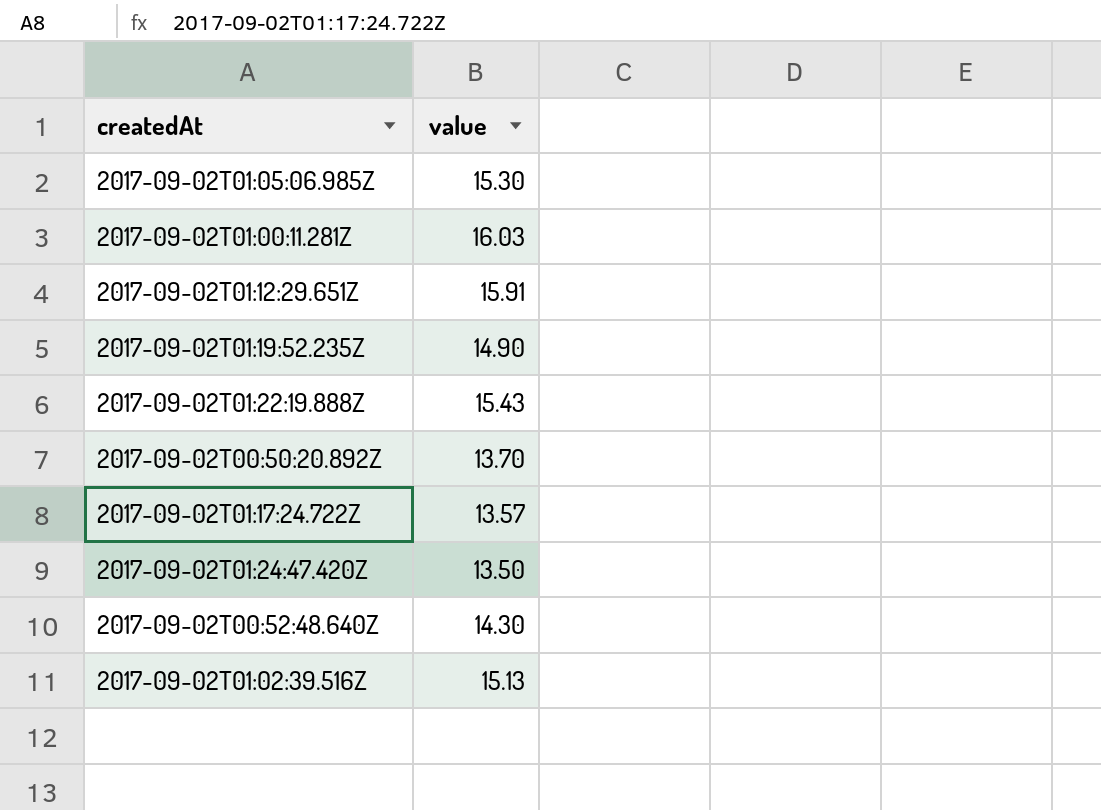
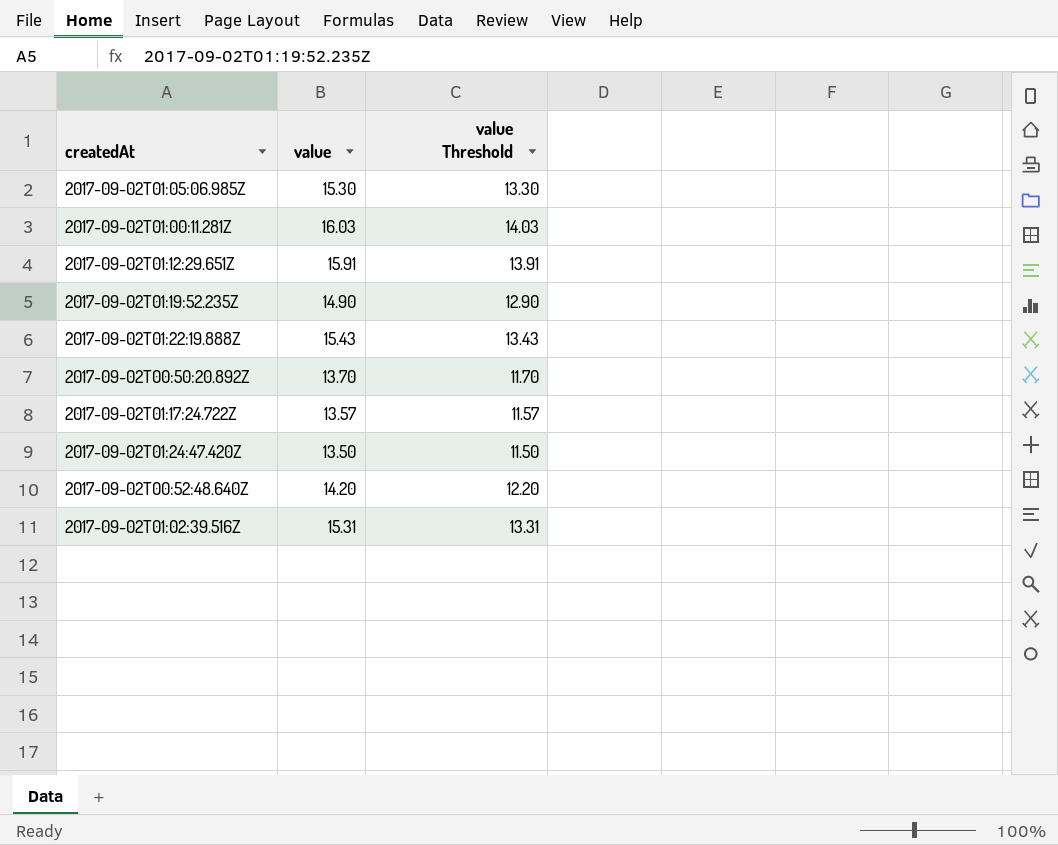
column value Threshold | formula: none -> [value] - 2
2017-09-02T00:52:48.640Z | value: 14.30 -> 14.20
2017-09-02T01:02:39.516Z | value: 15.13 -> 15.31

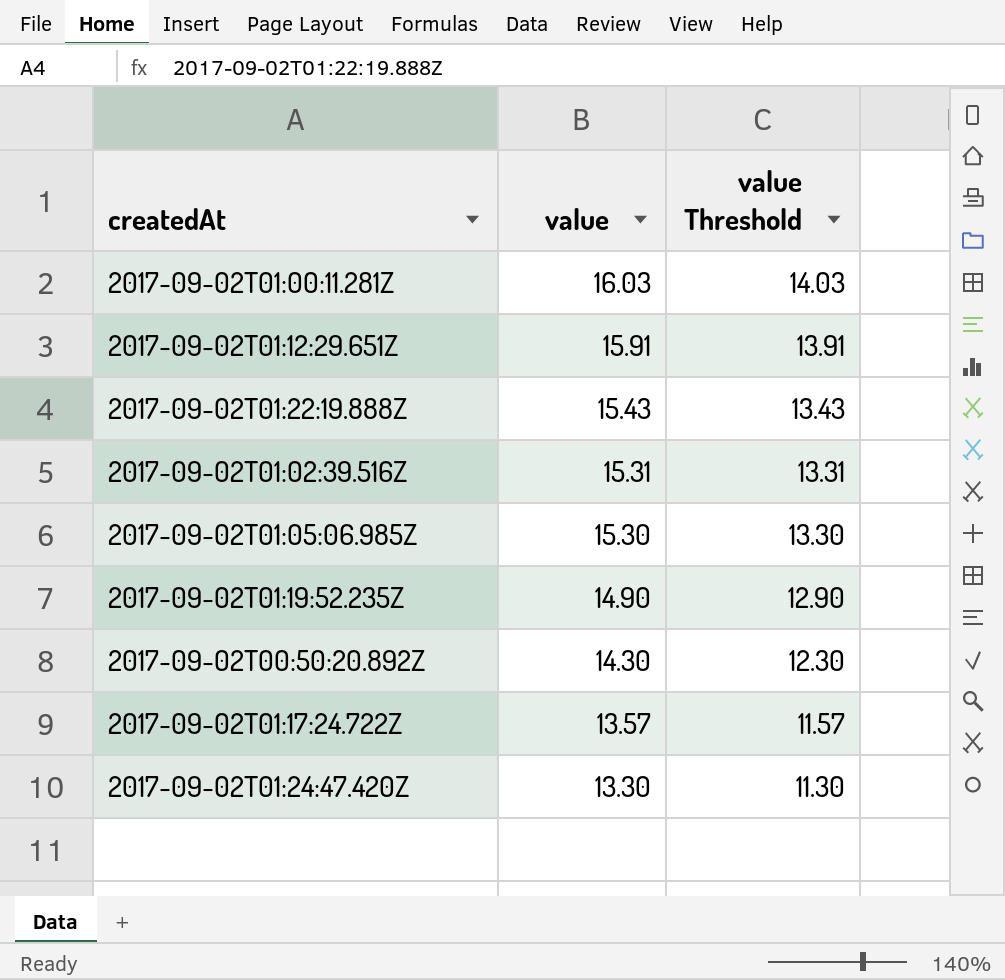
row order: none -> value descending
row 2017-09-02T00:52:48.640Z: 14.20 | 12.20 -> none
2017-09-02T00:50:20.892Z | value: 13.70 -> 14.30
2017-09-02T00:50:20.892Z | value Threshold: 11.70 -> 12.30
2017-09-02T01:24:47.420Z | value: 13.50 -> 13.30
2017-09-02T01:24:47.420Z | value Threshold: 11.50 -> 11.30

